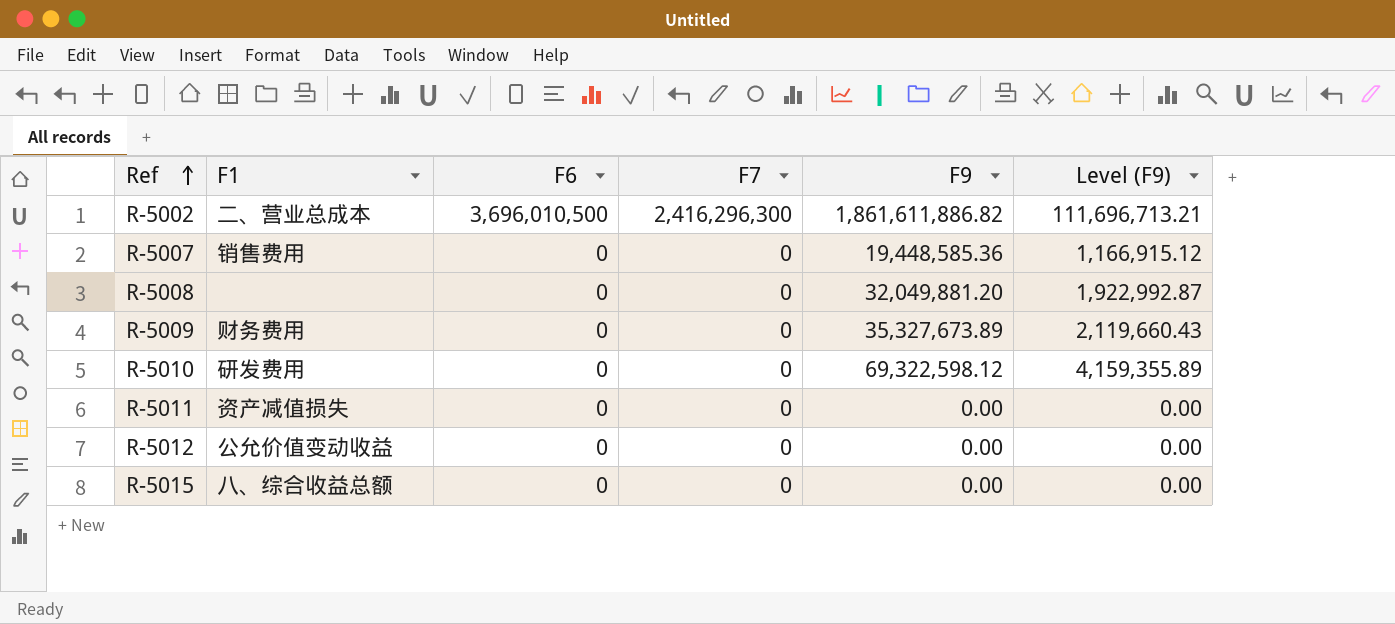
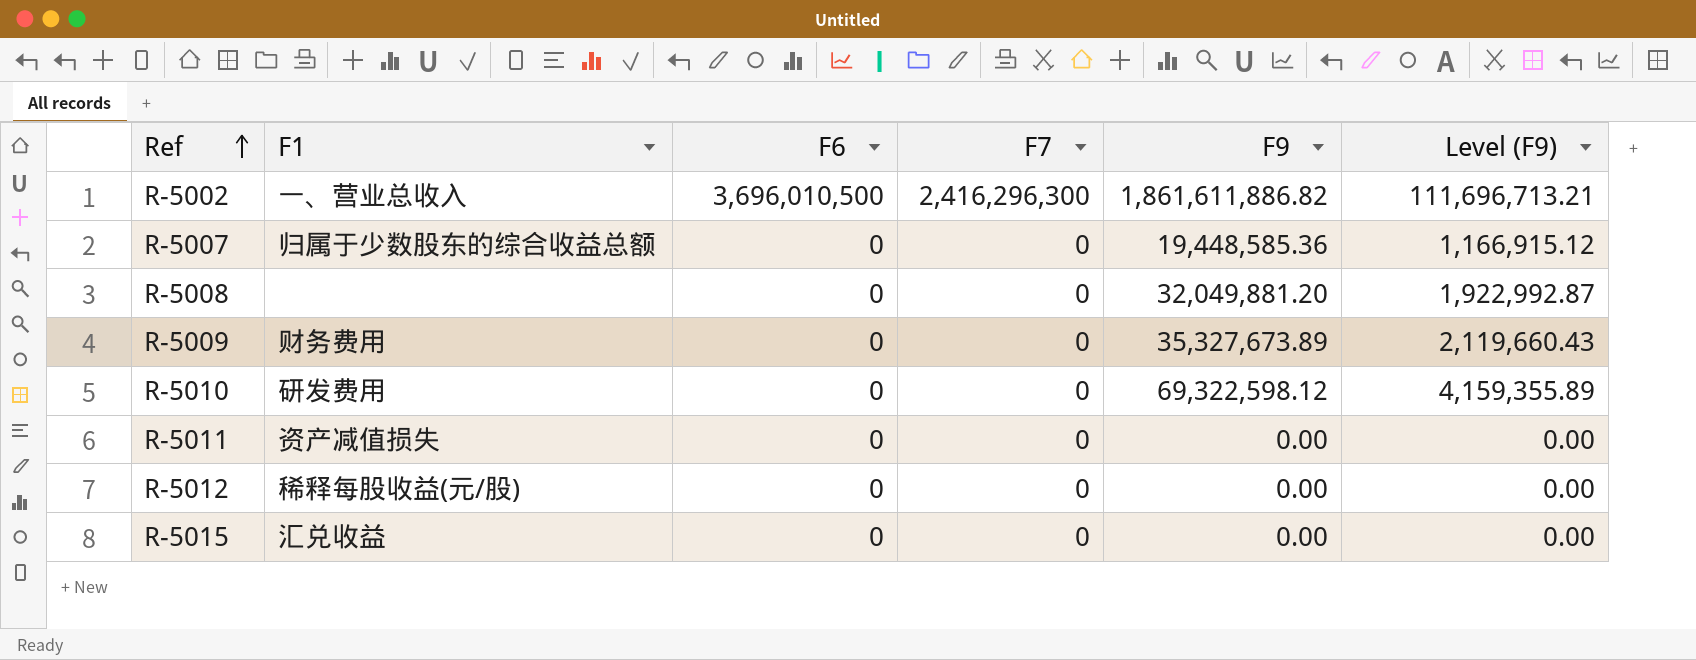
R-5002 | F1: 二、营业总成本 -> 一、营业总收入
R-5007 | F1: 销售费用 -> 归属于少数股东的综合收益总额
R-5012 | F1: 公允价值变动收益 -> 稀释每股收益(元/股)
R-5015 | F1: 八、综合收益总额 -> 汇兑收益

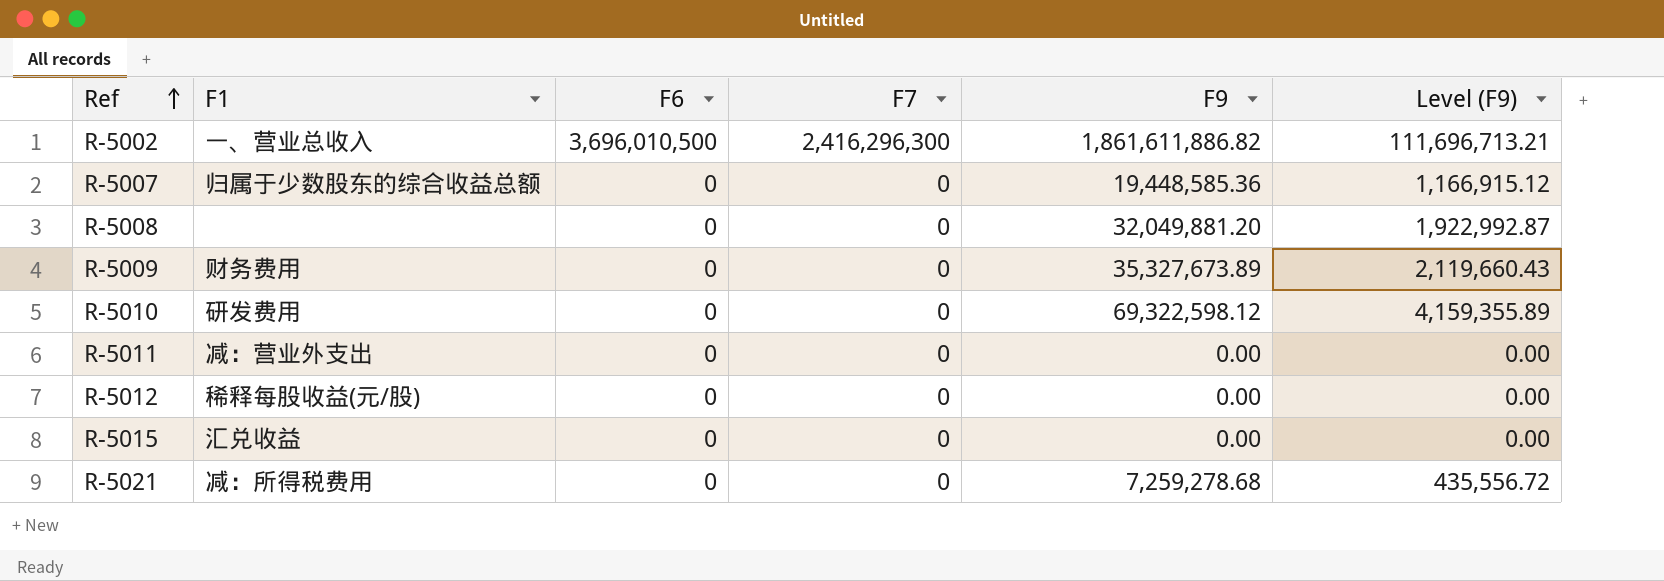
R-5011 | F1: 资产减值损失 -> 减：营业外支出
row R-5021: none -> 减：所得税费用 | 0 | 0 | 7,259,278.68 | 435,556.72

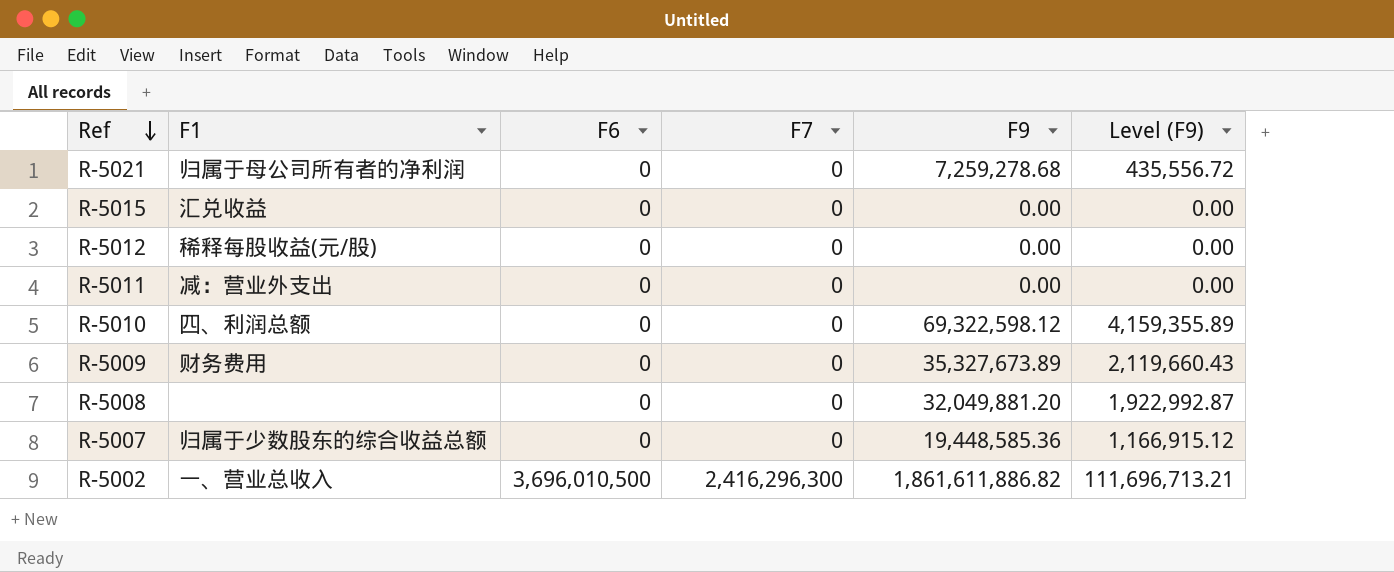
row order: Ref ascending -> Ref descending
R-5021 | F1: 减：所得税费用 -> 归属于母公司所有者的净利润
R-5010 | F1: 研发费用 -> 四、利润总额

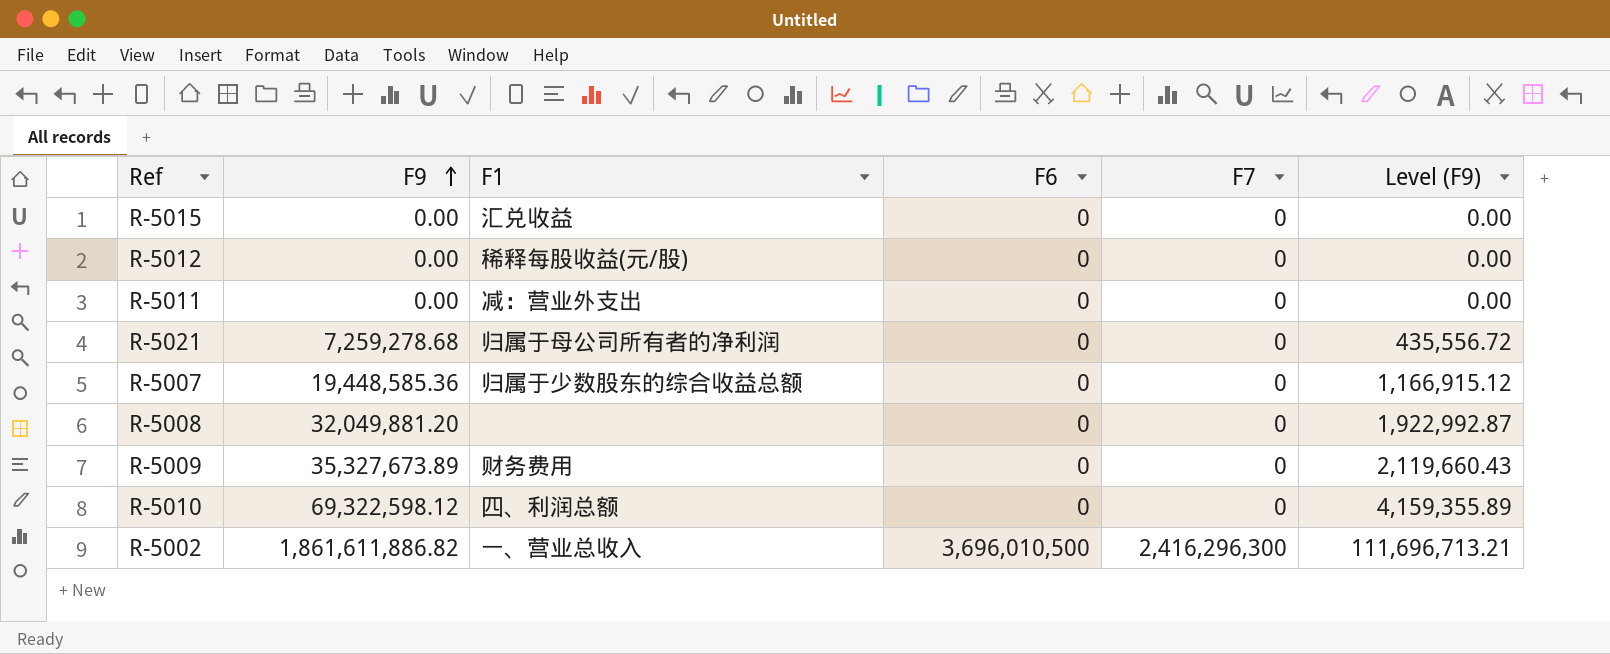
row order: Ref descending -> F9 ascending
column F9 | position: 5 -> 2

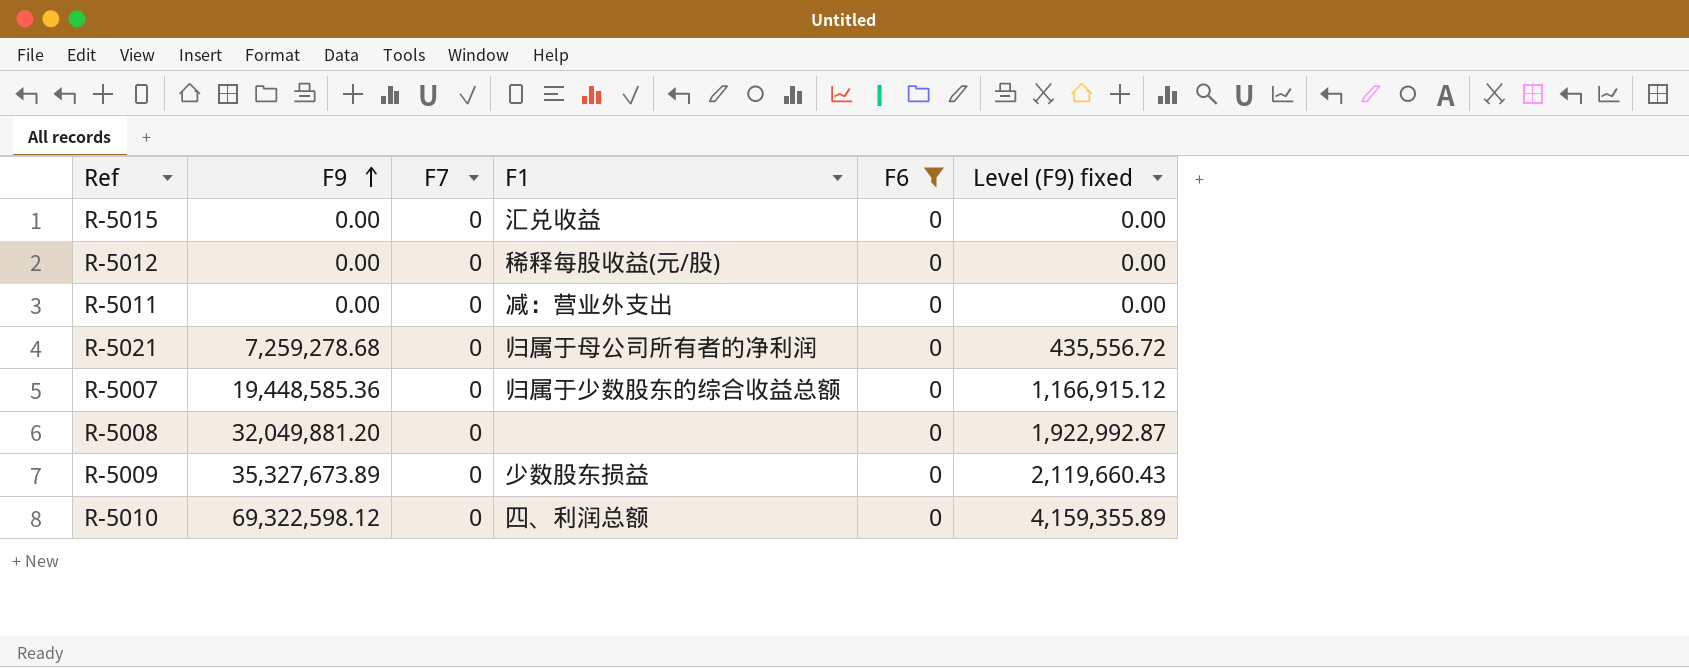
filter: none -> F6 = 0
column F7 | position: 5 -> 3
column name: Level (F9) -> Level (F9) fixed
R-5009 | F1: 财务费用 -> 少数股东损益

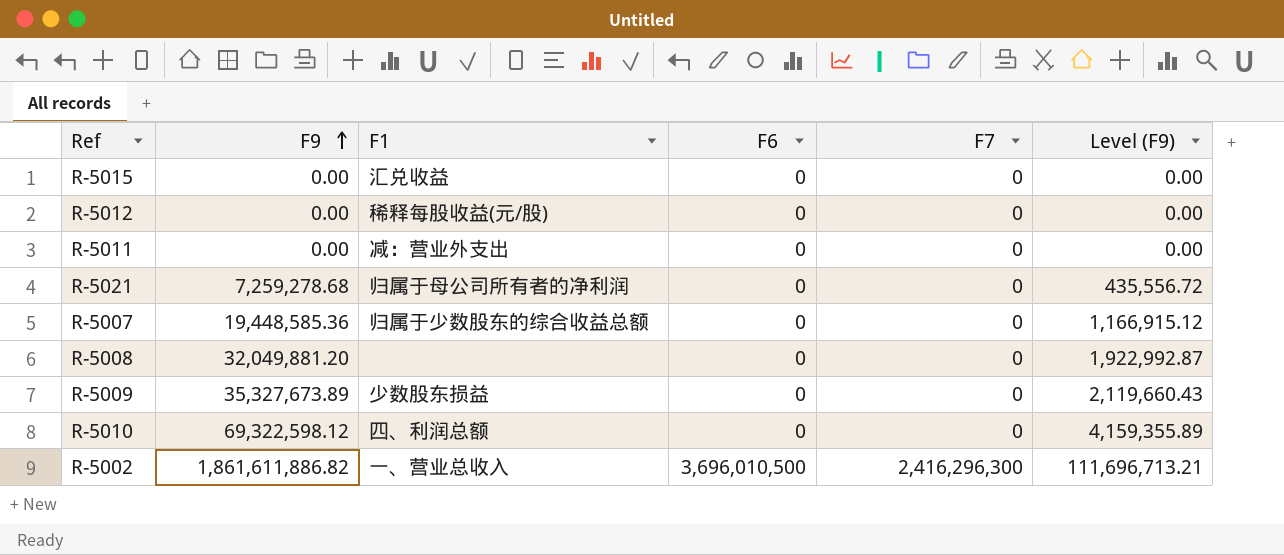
filter: F6 = 0 -> none
column F7 | position: 3 -> 5
column name: Level (F9) fixed -> Level (F9)

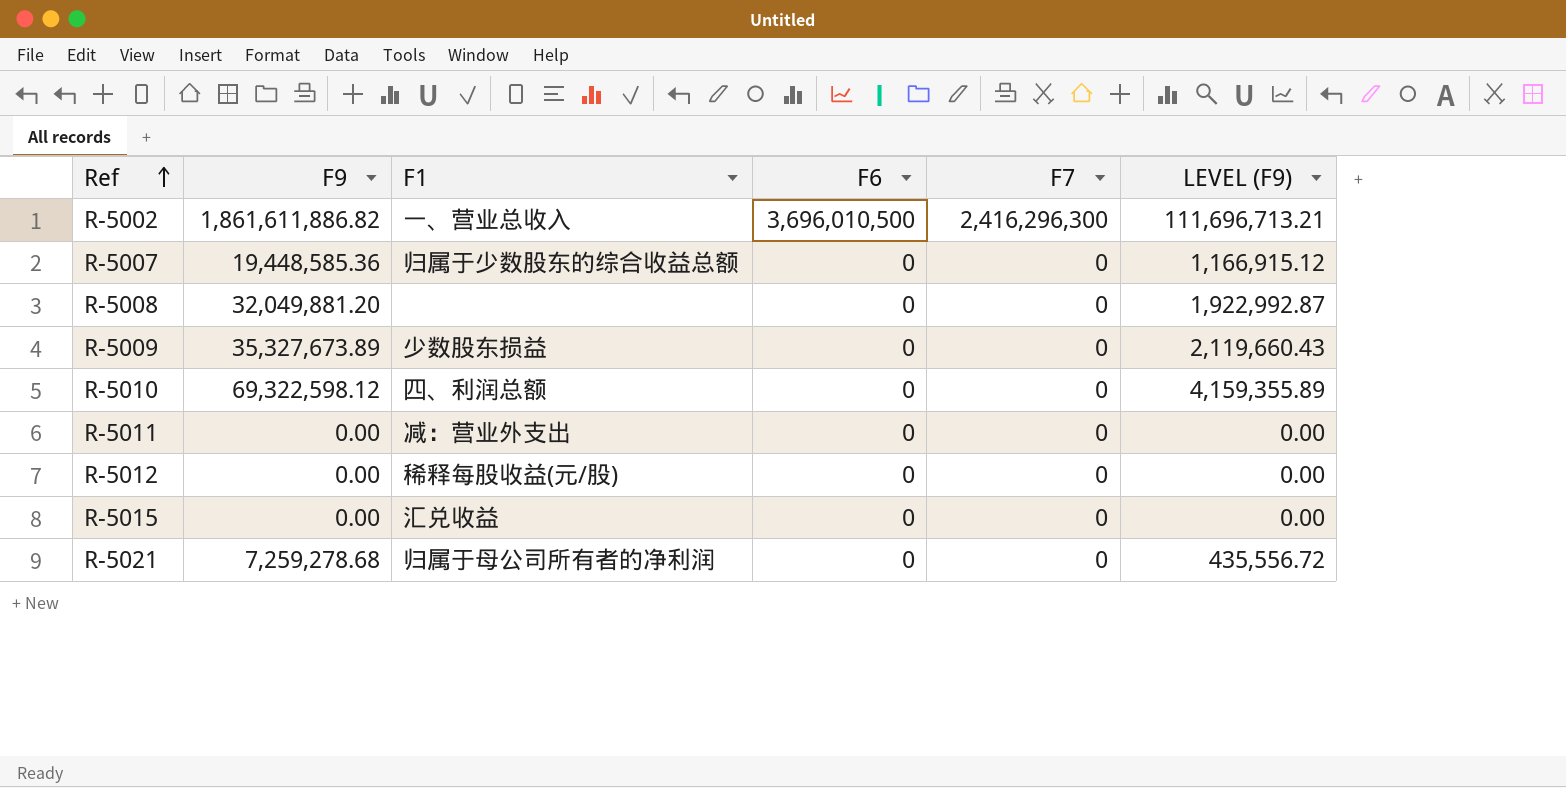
row order: F9 ascending -> Ref ascending
column name: Level (F9) -> LEVEL (F9)

